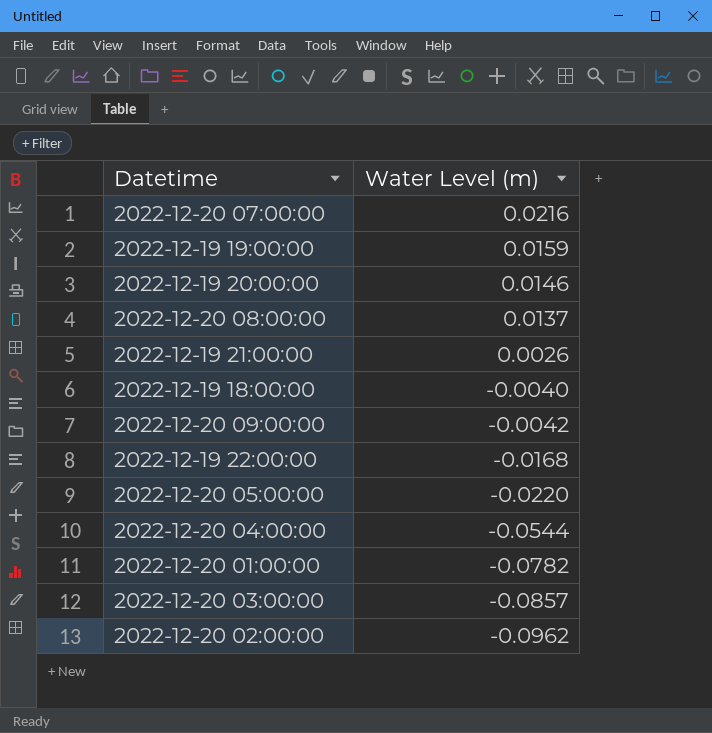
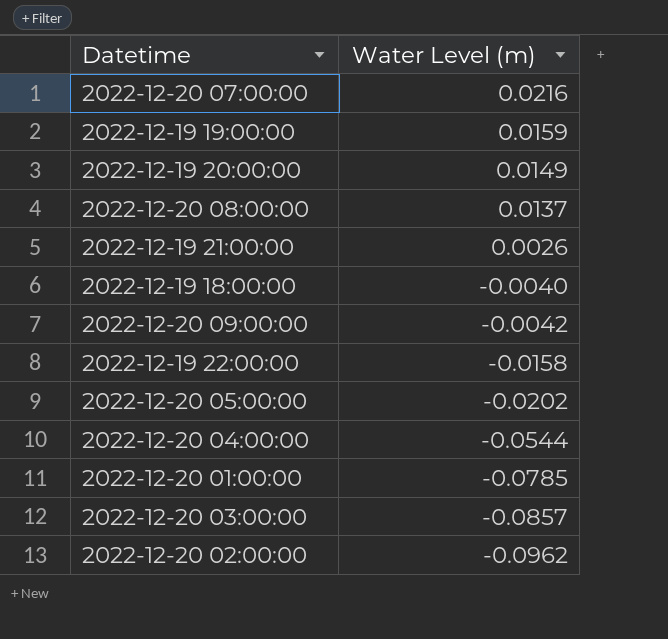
2022-12-19 20:00:00 | Water Level (m): 0.0146 -> 0.0149
2022-12-19 22:00:00 | Water Level (m): -0.0168 -> -0.0158
2022-12-20 05:00:00 | Water Level (m): -0.0220 -> -0.0202
2022-12-20 01:00:00 | Water Level (m): -0.0782 -> -0.0785

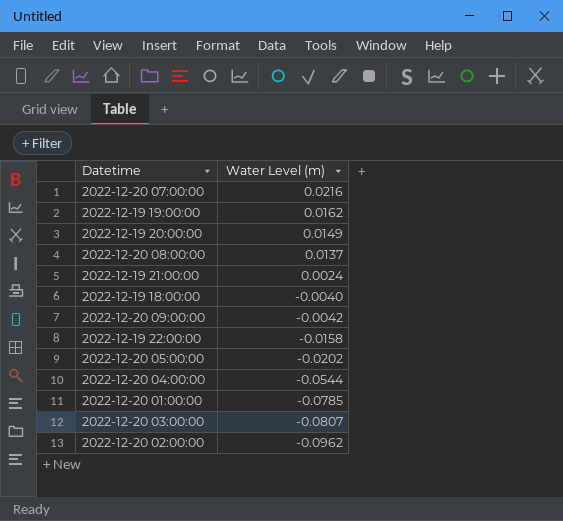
2022-12-19 19:00:00 | Water Level (m): 0.0159 -> 0.0162
2022-12-19 21:00:00 | Water Level (m): 0.0026 -> 0.0024
2022-12-20 03:00:00 | Water Level (m): -0.0857 -> -0.0807

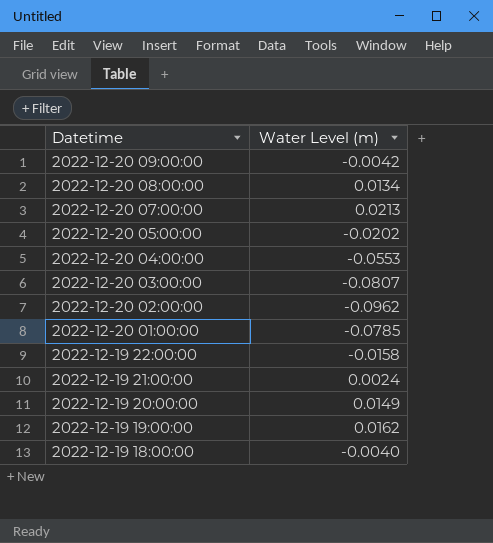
row order: Water Level (m) descending -> Datetime descending
2022-12-20 08:00:00 | Water Level (m): 0.0137 -> 0.0134
2022-12-20 07:00:00 | Water Level (m): 0.0216 -> 0.0213
2022-12-20 04:00:00 | Water Level (m): -0.0544 -> -0.0553

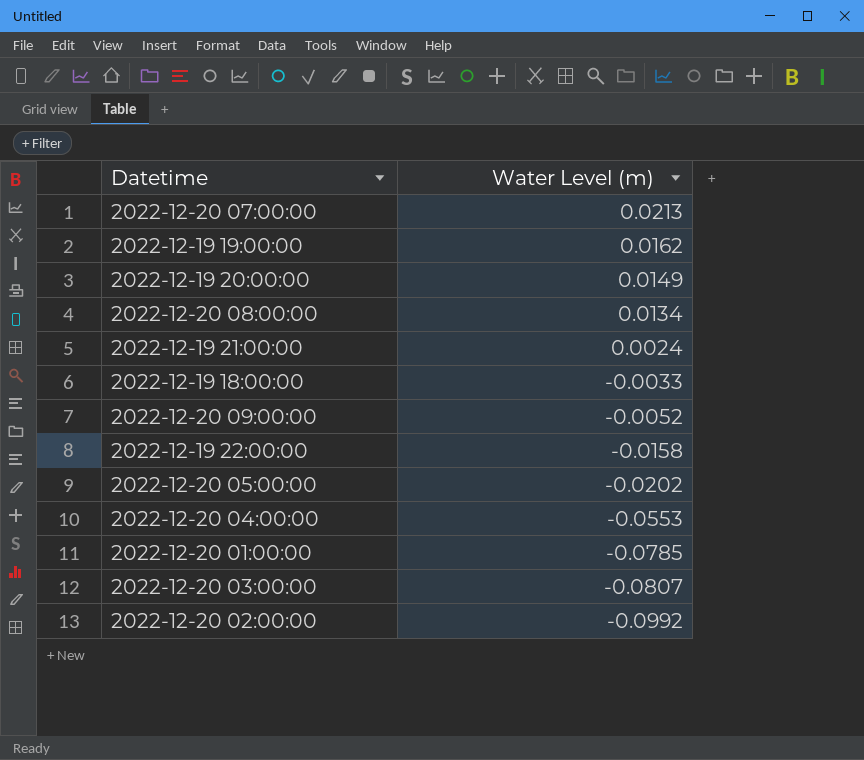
row order: Datetime descending -> Water Level (m) descending
2022-12-19 18:00:00 | Water Level (m): -0.0040 -> -0.0033
2022-12-20 09:00:00 | Water Level (m): -0.0042 -> -0.0052
2022-12-20 02:00:00 | Water Level (m): -0.0962 -> -0.0992

